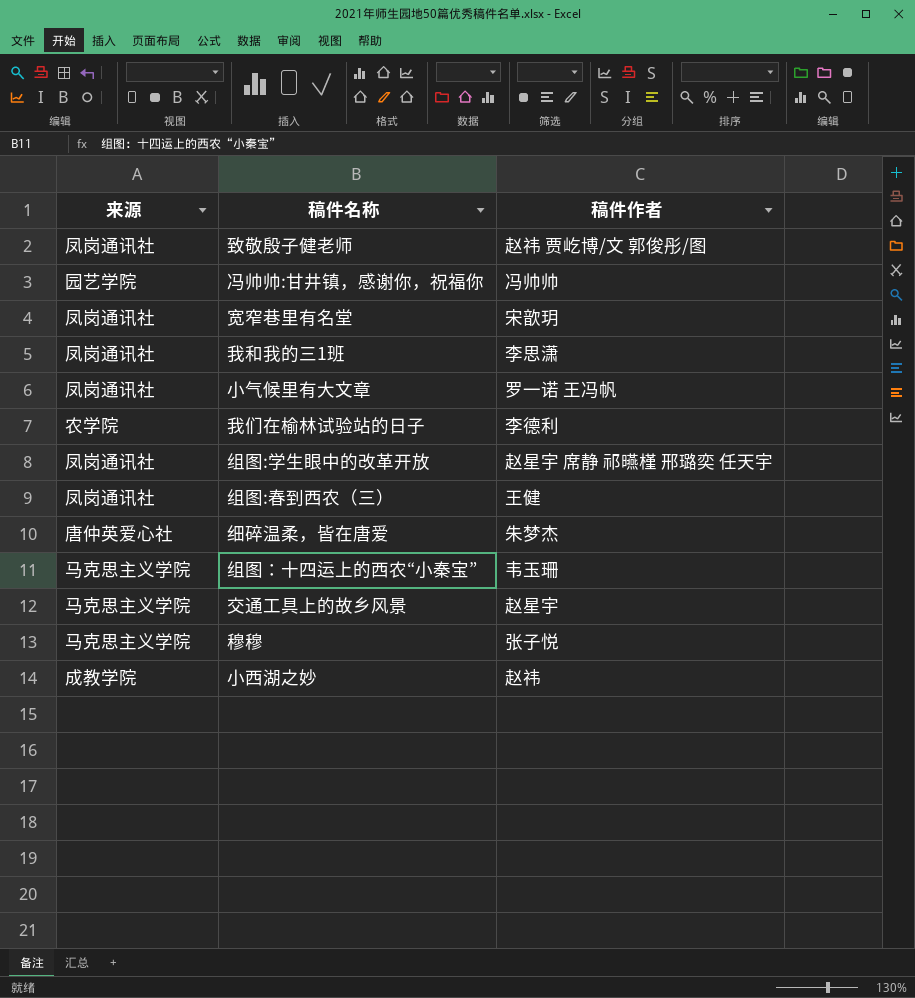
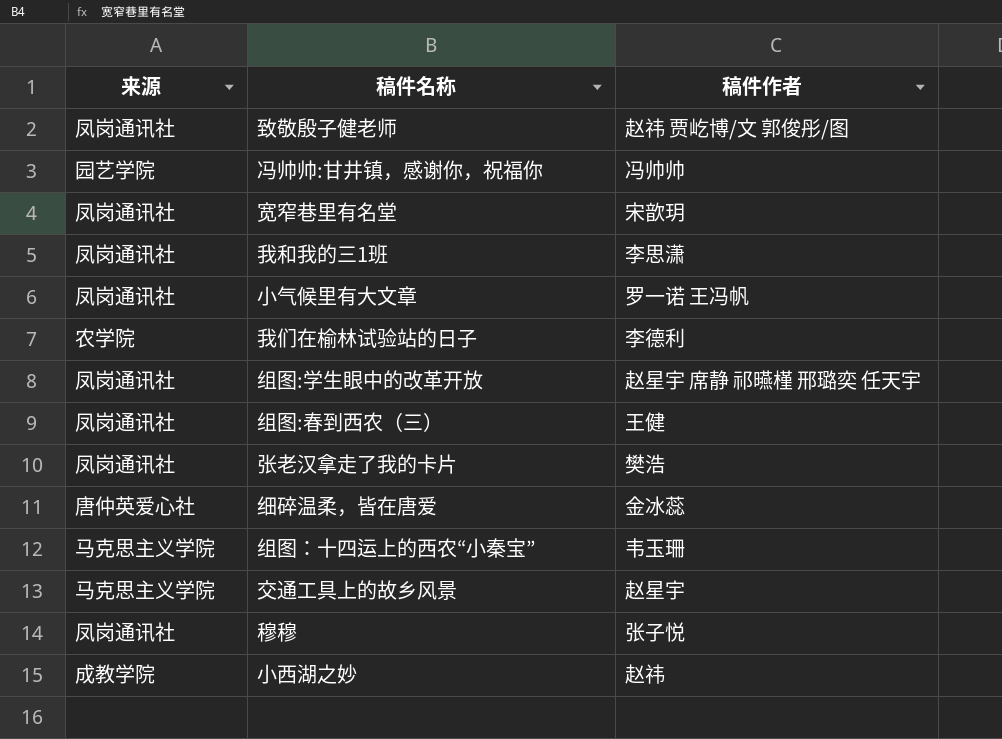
row 张老汉拿走了我的卡片: none -> 凤岗通讯社 | 樊浩
细碎温柔，皆在唐爱 | 稿件作者: 朱梦杰 -> 金冰蕊
穆穆 | 来源: 马克思主义学院 -> 凤岗通讯社

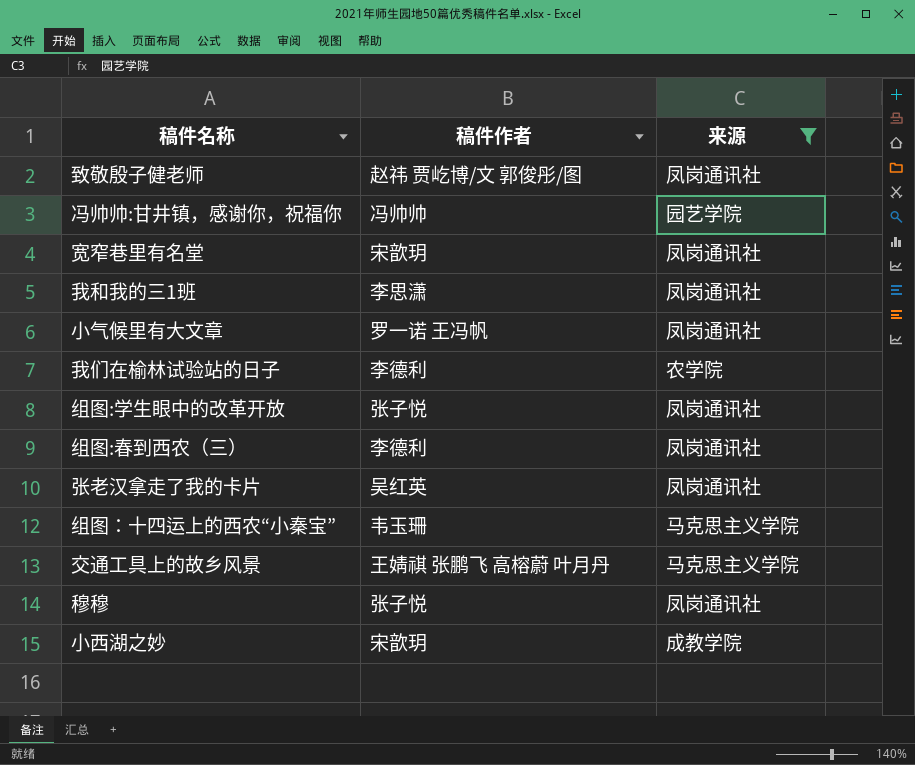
filter: none -> 来源 != 唐仲英爱心社
column 来源 | position: 1 -> 3
组图:学生眼中的改革开放 | 稿件作者: 赵星宇 席静 祁曣槿 邢璐奕 任天宇 -> 张子悦
组图:春到西农（三） | 稿件作者: 王健 -> 李德利
张老汉拿走了我的卡片 | 稿件作者: 樊浩 -> 吴红英
交通工具上的故乡风景 | 稿件作者: 赵星宇 -> 王婧祺 张鹏飞 高榕蔚 叶月丹
小西湖之妙 | 稿件作者: 赵祎 -> 宋歆玥

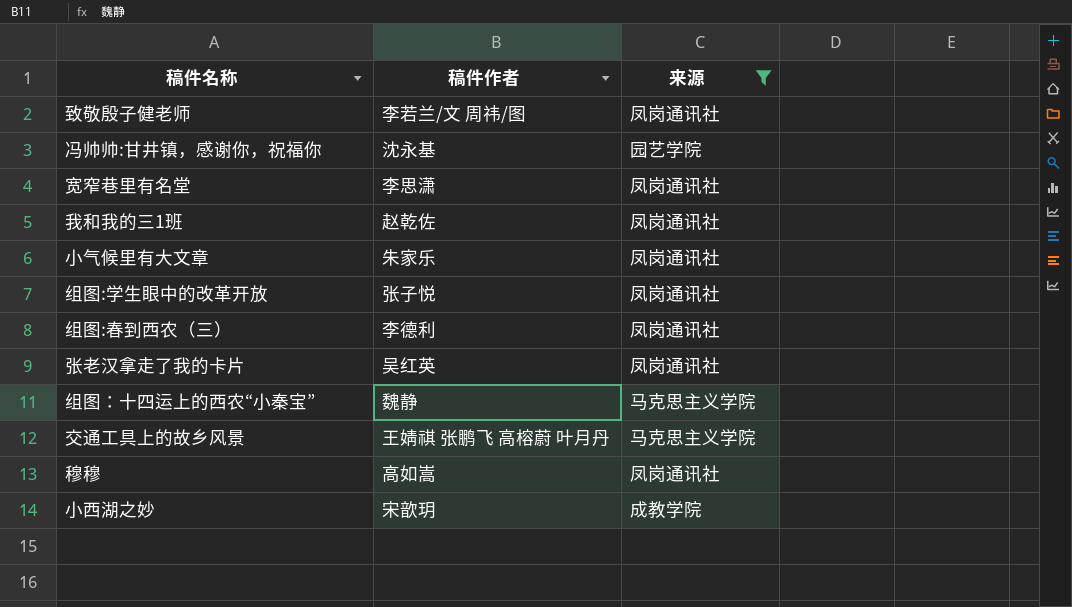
row 我们在榆林试验站的日子: 李德利 | 农学院 -> none
致敬殷子健老师 | 稿件作者: 赵祎 贾屹博/文 郭俊彤/图 -> 李若兰/文 周祎/图
冯帅帅:甘井镇，感谢你，祝福你 | 稿件作者: 冯帅帅 -> 沈永基
宽窄巷里有名堂 | 稿件作者: 宋歆玥 -> 李思潇
我和我的三1班 | 稿件作者: 李思潇 -> 赵乾佐
小气候里有大文章 | 稿件作者: 罗一诺 王冯帆 -> 朱家乐
组图：十四运上的西农“小秦宝” | 稿件作者: 韦玉珊 -> 魏静
穆穆 | 稿件作者: 张子悦 -> 高如嵩

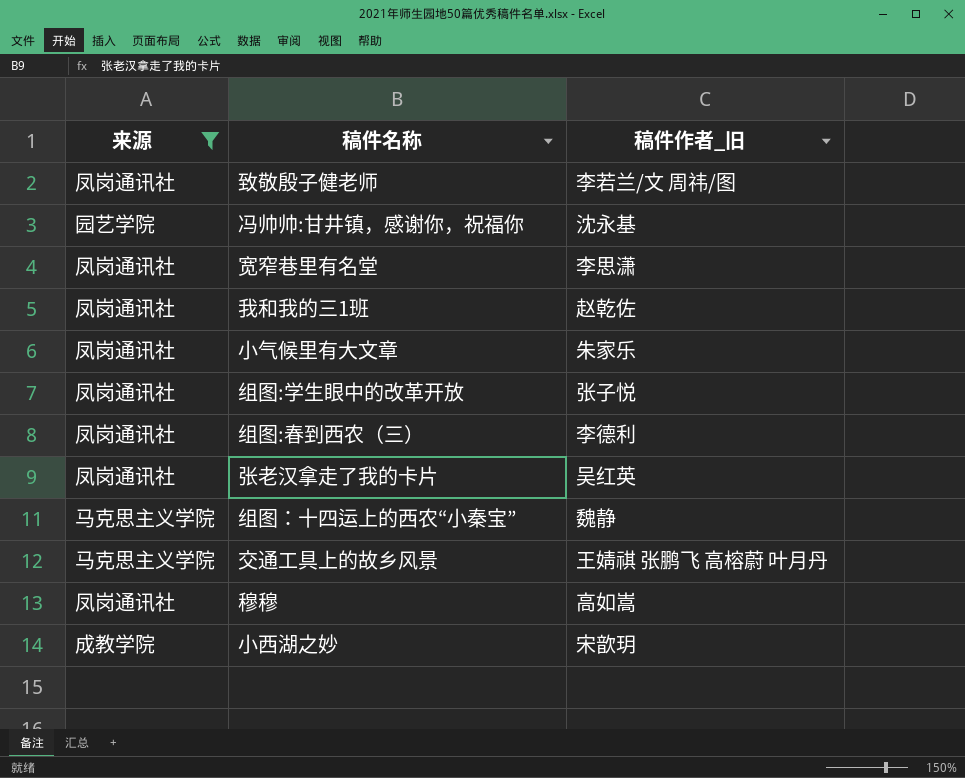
column 来源 | position: 3 -> 1
column name: 稿件作者 -> 稿件作者_旧

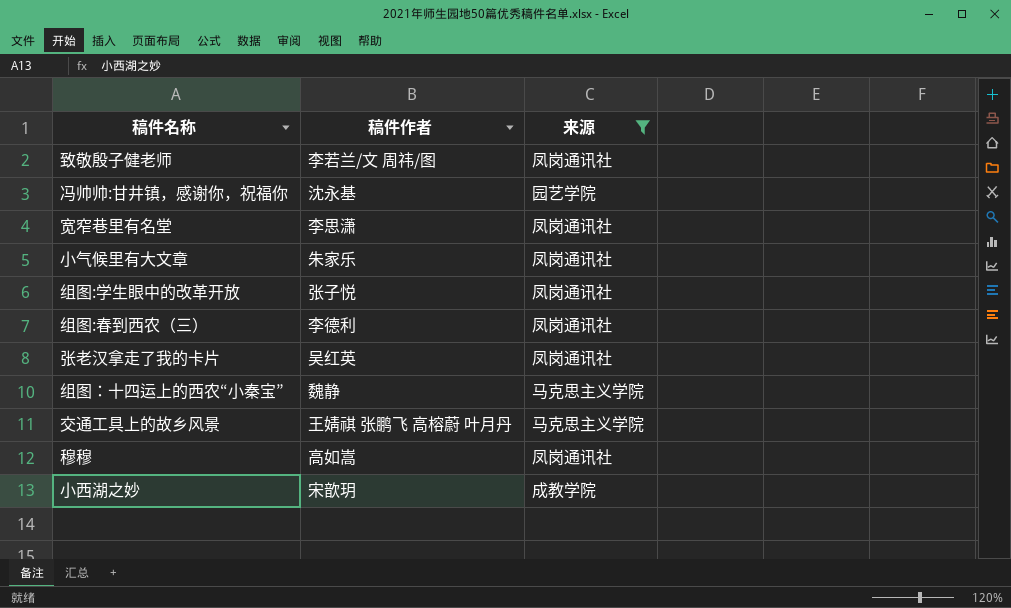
column name: 稿件作者_旧 -> 稿件作者
column 来源 | position: 1 -> 3
row 我和我的三1班: 凤岗通讯社 | 赵乾佐 -> none

